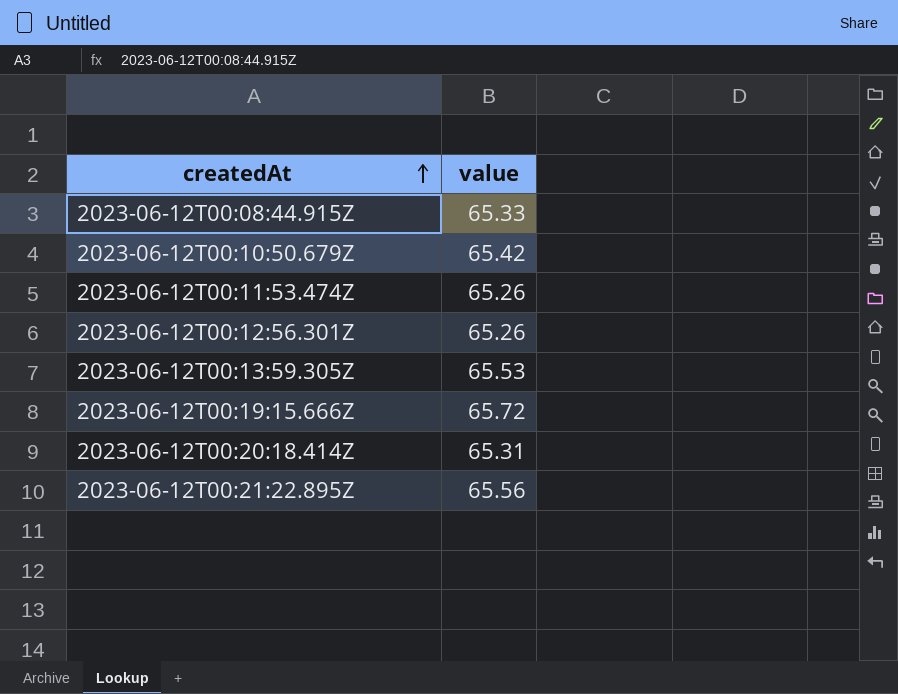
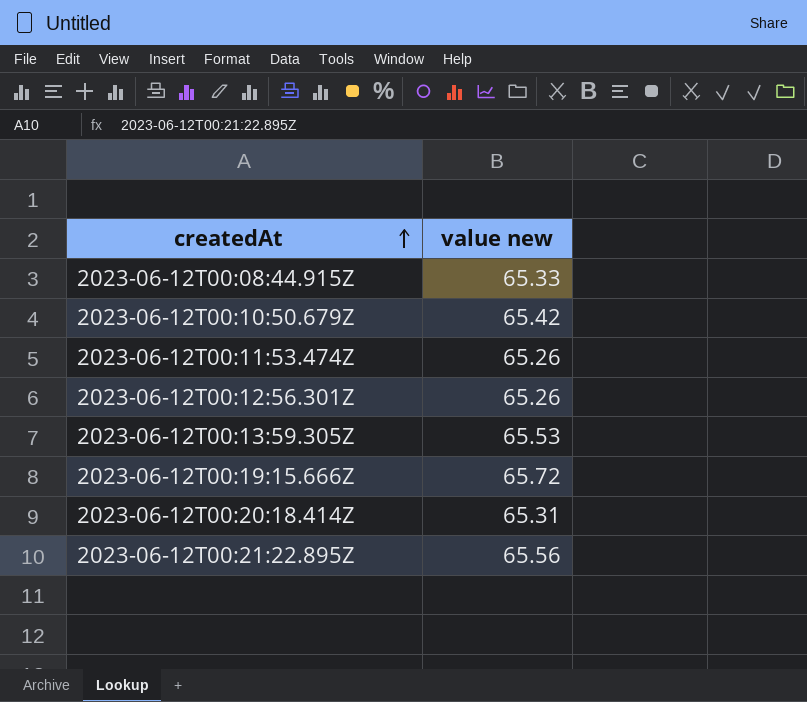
column name: value -> value new

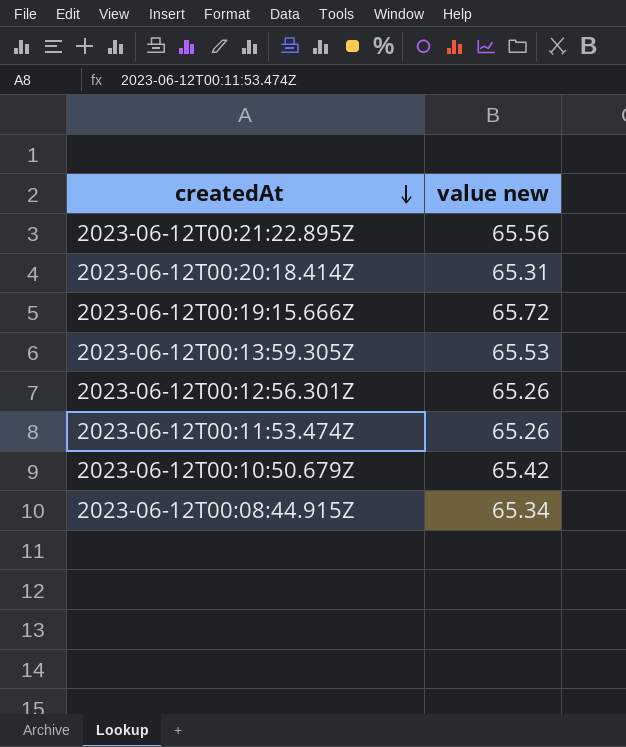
row order: createdAt ascending -> createdAt descending
2023-06-12T00:08:44.915Z | value new: 65.33 -> 65.34

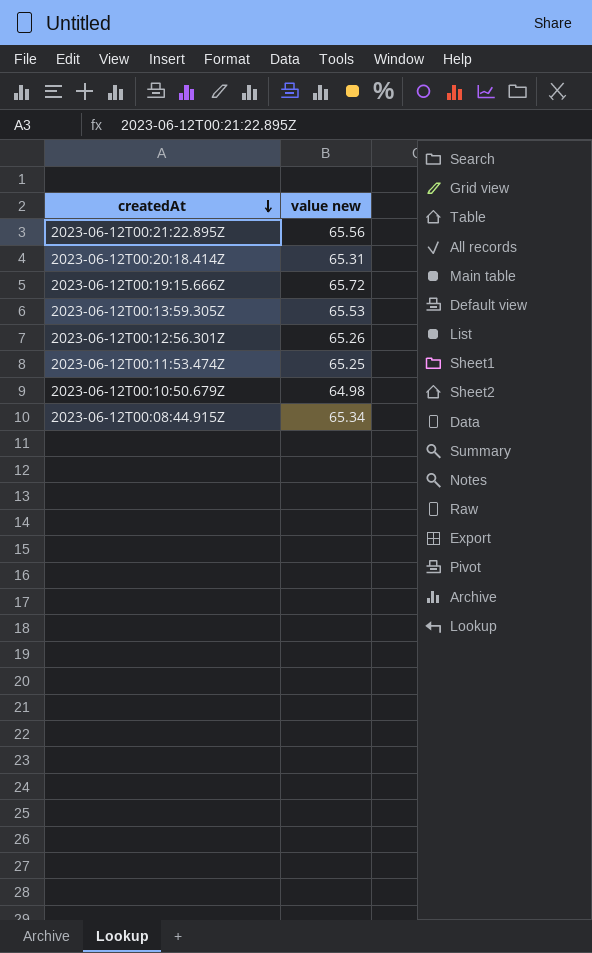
2023-06-12T00:11:53.474Z | value new: 65.26 -> 65.25
2023-06-12T00:10:50.679Z | value new: 65.42 -> 64.98

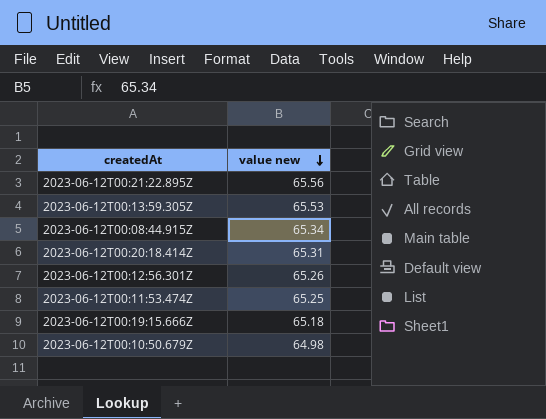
row order: createdAt descending -> value new descending
2023-06-12T00:19:15.666Z | value new: 65.72 -> 65.18

